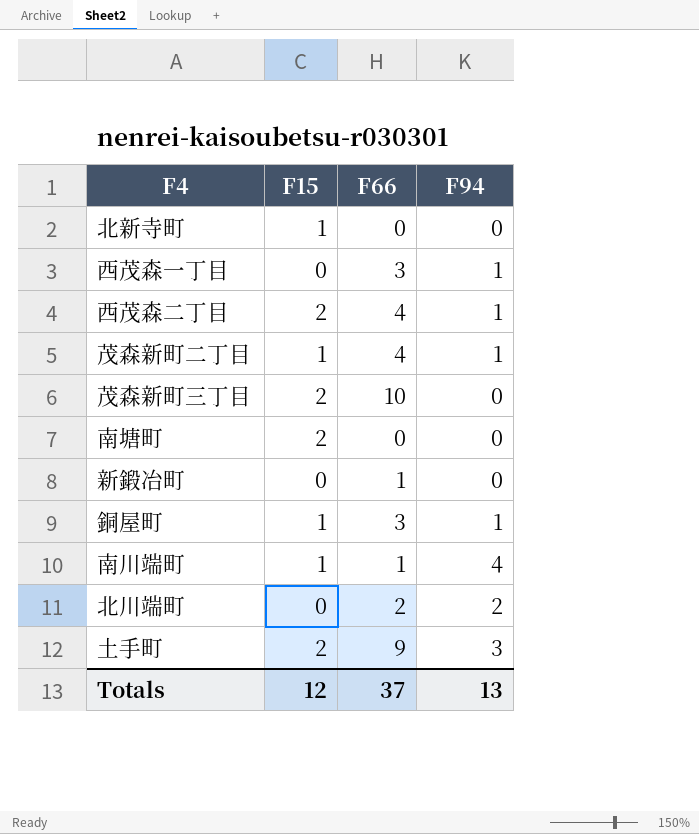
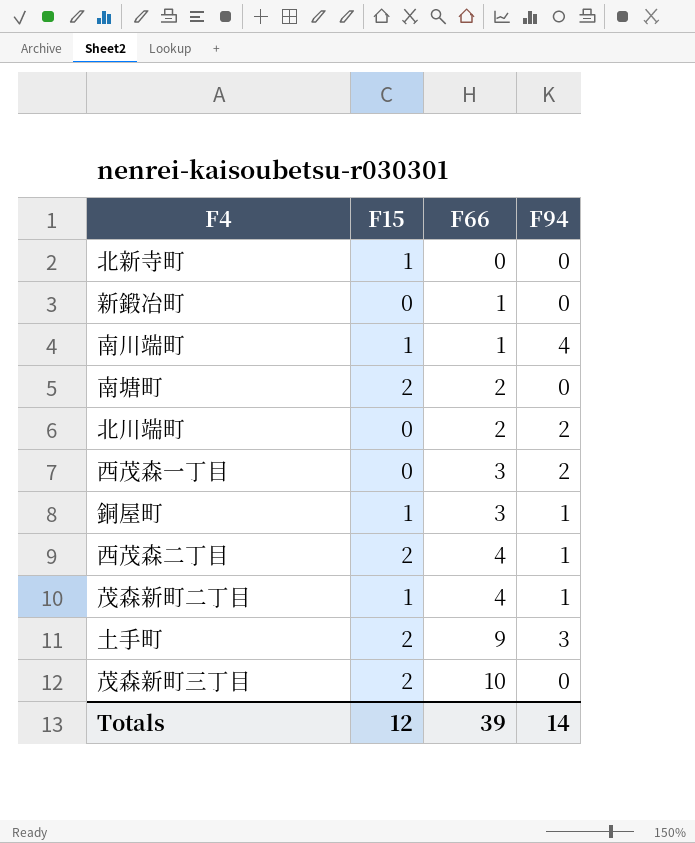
row order: none -> F66 ascending
南塘町 | F66: 0 -> 2
西茂森一丁目 | F94: 1 -> 2
Totals | F66: 37 -> 39
Totals | F94: 13 -> 14

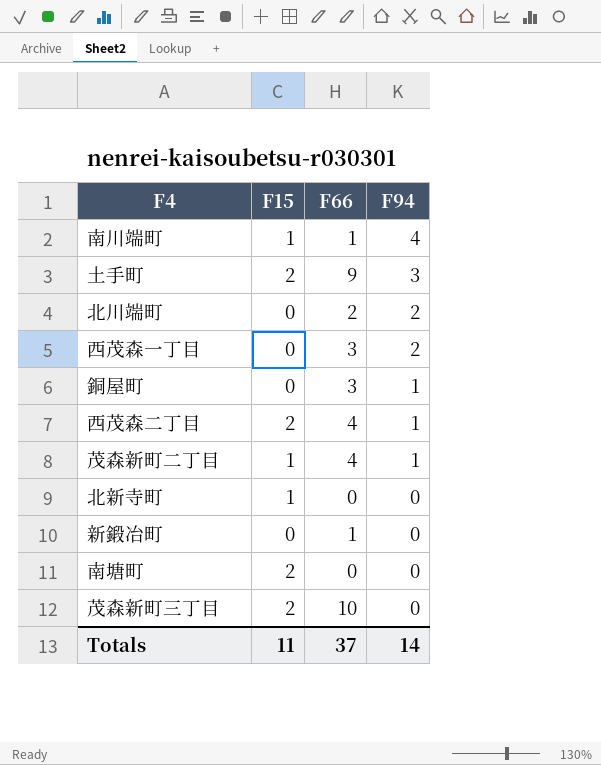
row order: F66 ascending -> F94 descending
銅屋町 | F15: 1 -> 0
南塘町 | F66: 2 -> 0
Totals | F15: 12 -> 11
Totals | F66: 39 -> 37

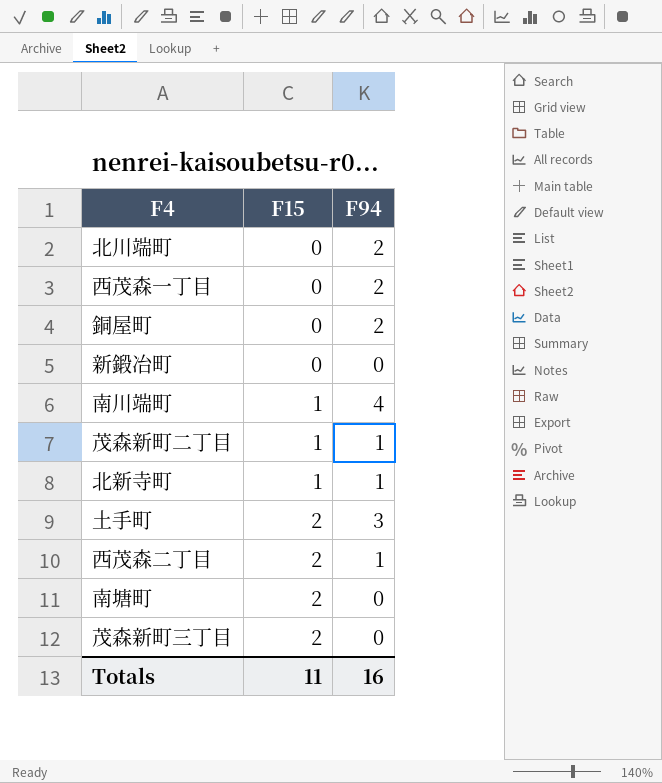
row order: F94 descending -> F15 ascending
column F66 | position: 3 -> none
銅屋町 | F94: 1 -> 2
北新寺町 | F94: 0 -> 1
Totals | F94: 14 -> 16

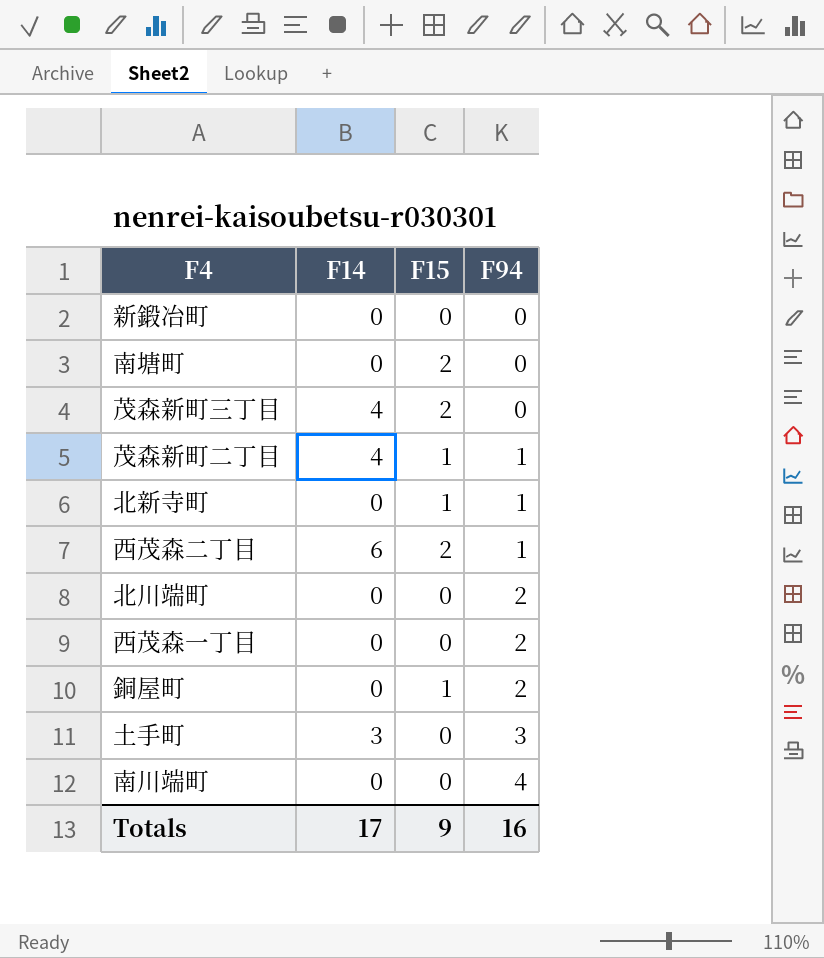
row order: F15 ascending -> F94 ascending
column F14 | position: none -> 2
銅屋町 | F15: 0 -> 1
土手町 | F15: 2 -> 0
南川端町 | F15: 1 -> 0
Totals | F15: 11 -> 9

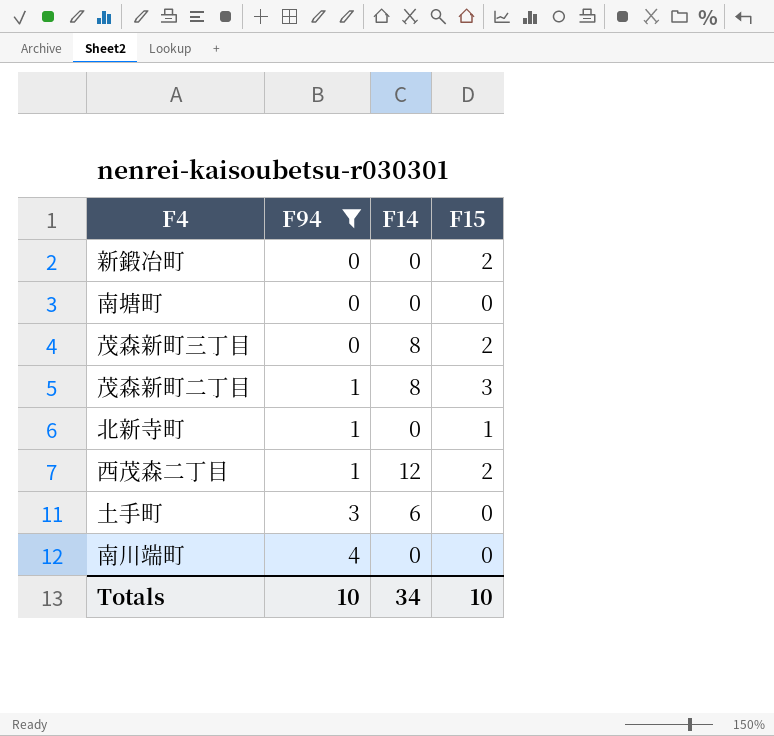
filter: none -> F94 != 2
column F94 | position: 4 -> 2
新鍛冶町 | F15: 0 -> 2
南塘町 | F15: 2 -> 0
茂森新町三丁目 | F14: 4 -> 8
茂森新町二丁目 | F14: 4 -> 8
茂森新町二丁目 | F15: 1 -> 3
西茂森二丁目 | F14: 6 -> 12
土手町 | F14: 3 -> 6
Totals | F94: 16 -> 10
Totals | F14: 17 -> 34
Totals | F15: 9 -> 10

